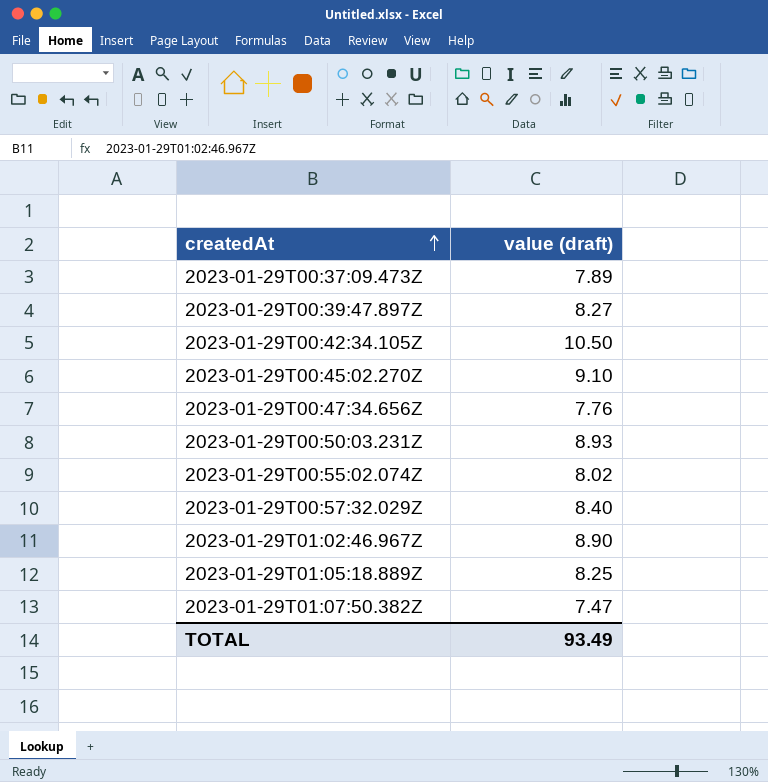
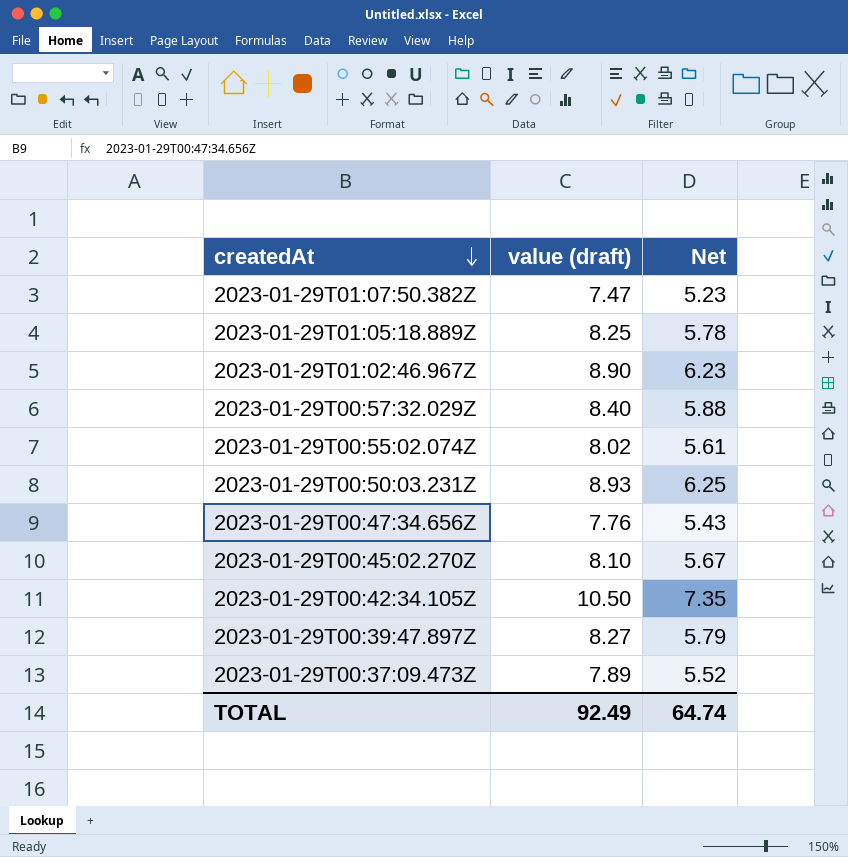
row order: createdAt ascending -> createdAt descending
column Net | formula: none -> [value (draft)] * 0.7
2023-01-29T00:45:02.270Z | value (draft): 9.10 -> 8.10
TOTAL | value (draft): 93.49 -> 92.49

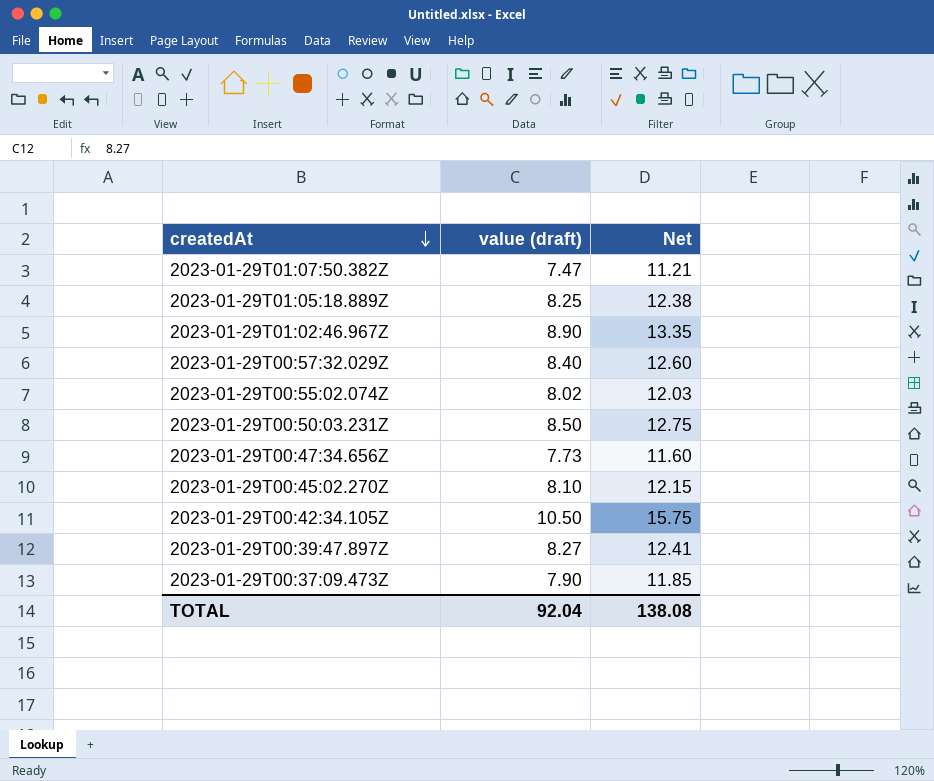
column Net | formula: [value (draft)] * 0.7 -> [value (draft)] * 1.5
2023-01-29T00:50:03.231Z | value (draft): 8.93 -> 8.50
2023-01-29T00:47:34.656Z | value (draft): 7.76 -> 7.73
2023-01-29T00:37:09.473Z | value (draft): 7.89 -> 7.90
TOTAL | value (draft): 92.49 -> 92.04
TOTAL | Net: 64.74 -> 138.08

